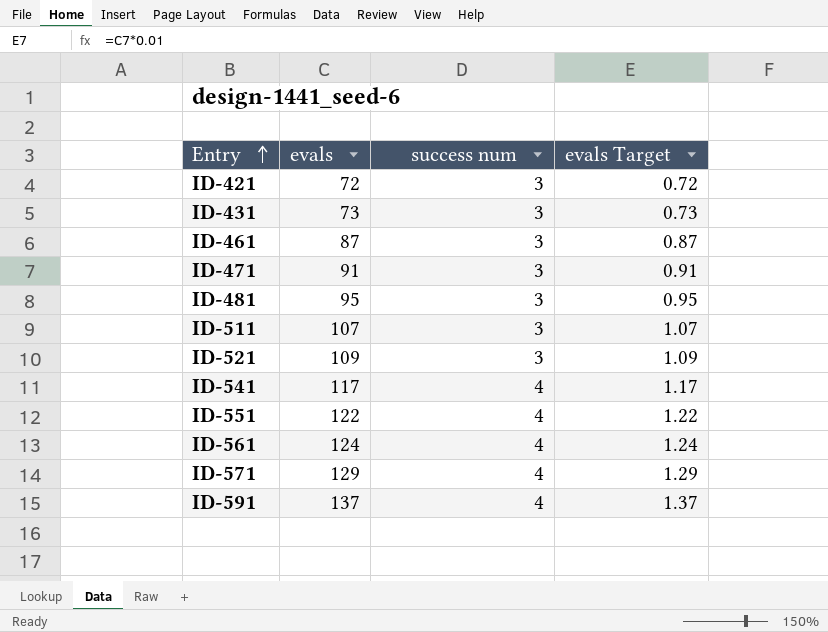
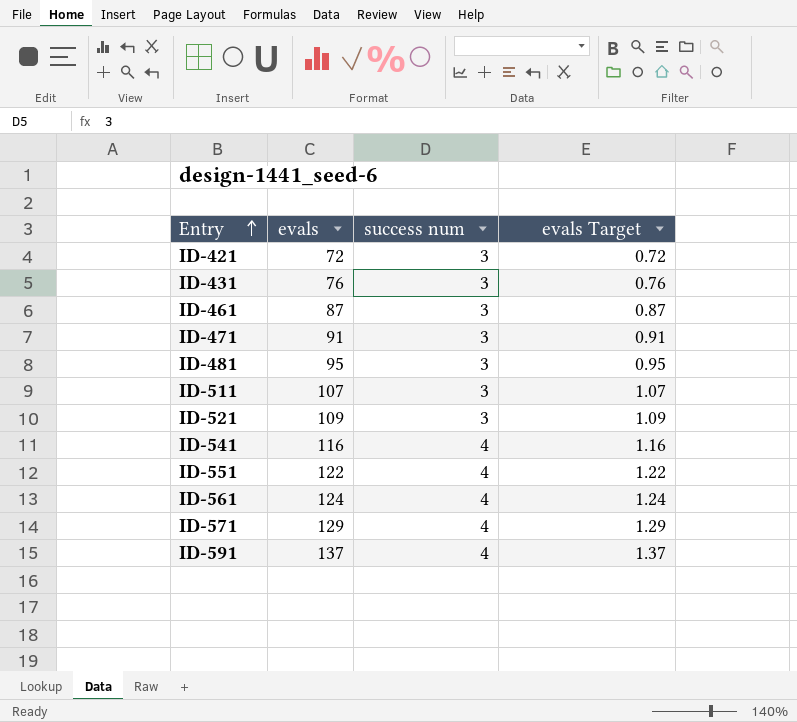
ID-431 | evals: 73 -> 76
ID-431 | evals Target: 0.73 -> 0.76
ID-541 | evals: 117 -> 116
ID-541 | evals Target: 1.17 -> 1.16

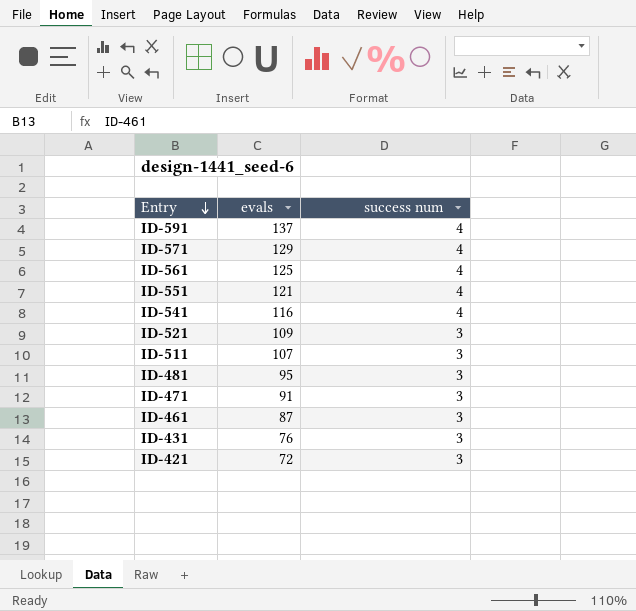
row order: Entry ascending -> Entry descending
column evals Target | formula: [evals] * 0.01 -> none
ID-561 | evals: 124 -> 125
ID-551 | evals: 122 -> 121

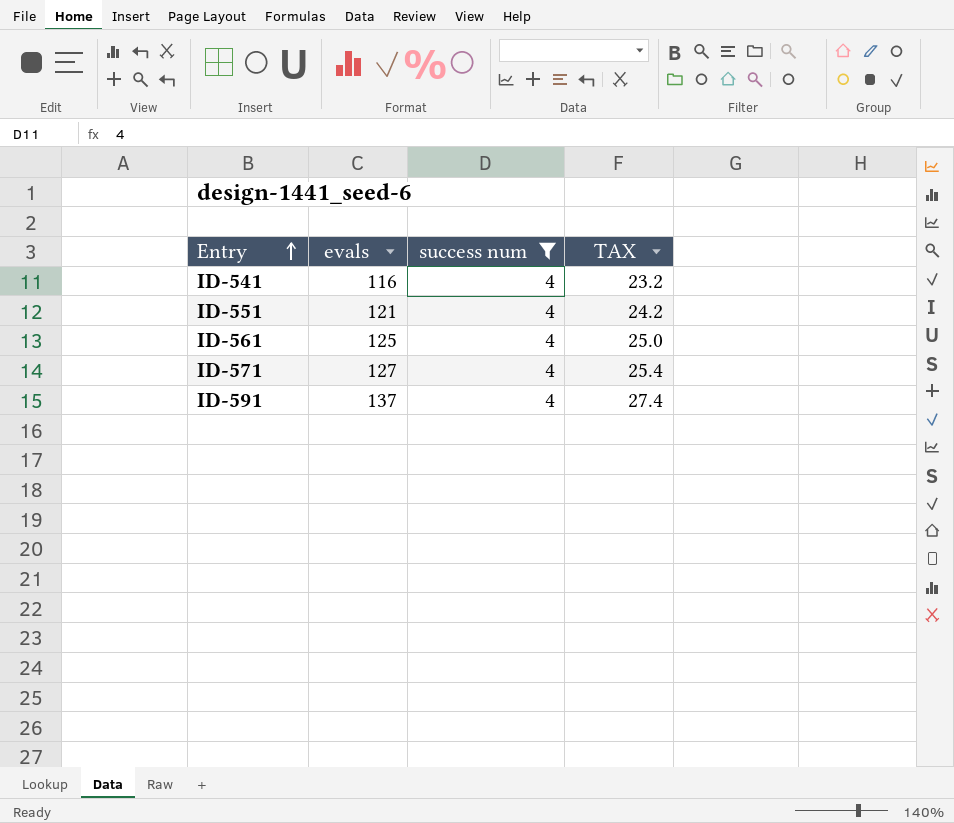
filter: none -> success num = 4
row order: Entry descending -> Entry ascending
column TAX | formula: none -> [evals] * 0.2
ID-571 | evals: 129 -> 127

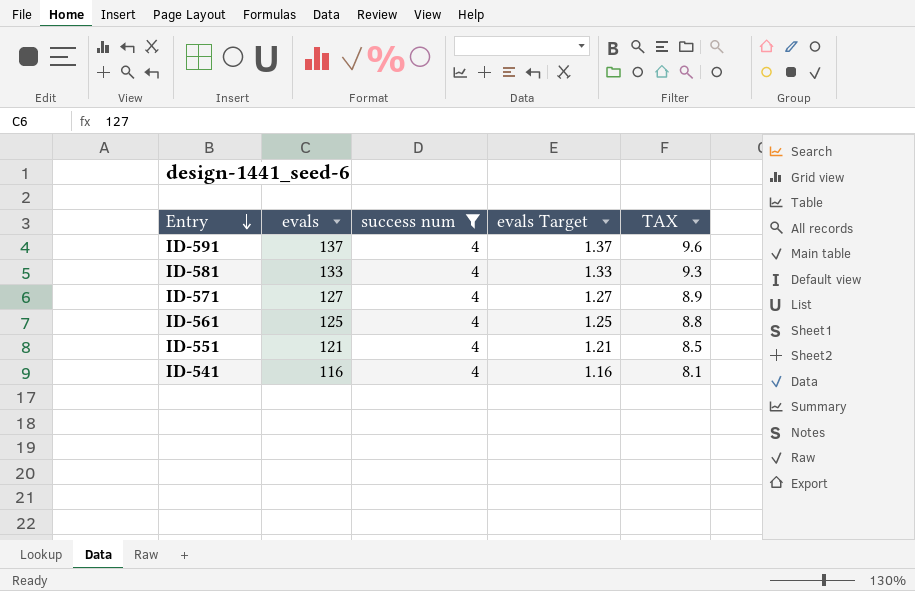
row order: Entry ascending -> Entry descending
column evals Target | formula: none -> [evals] * 0.01
column TAX | formula: [evals] * 0.2 -> [evals] * 0.07
row ID-581: none -> 133 | 4 | 1.33 | 9.3

